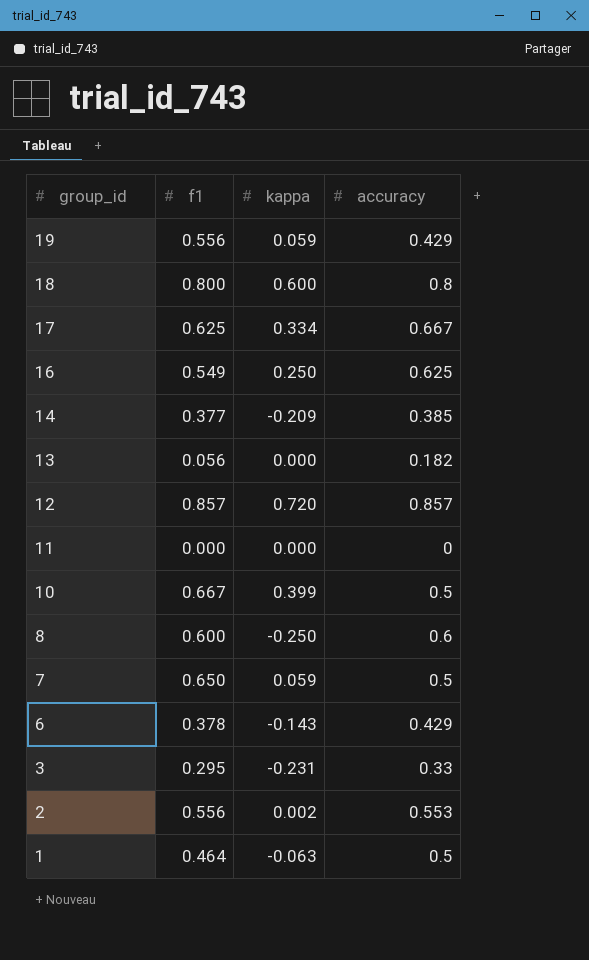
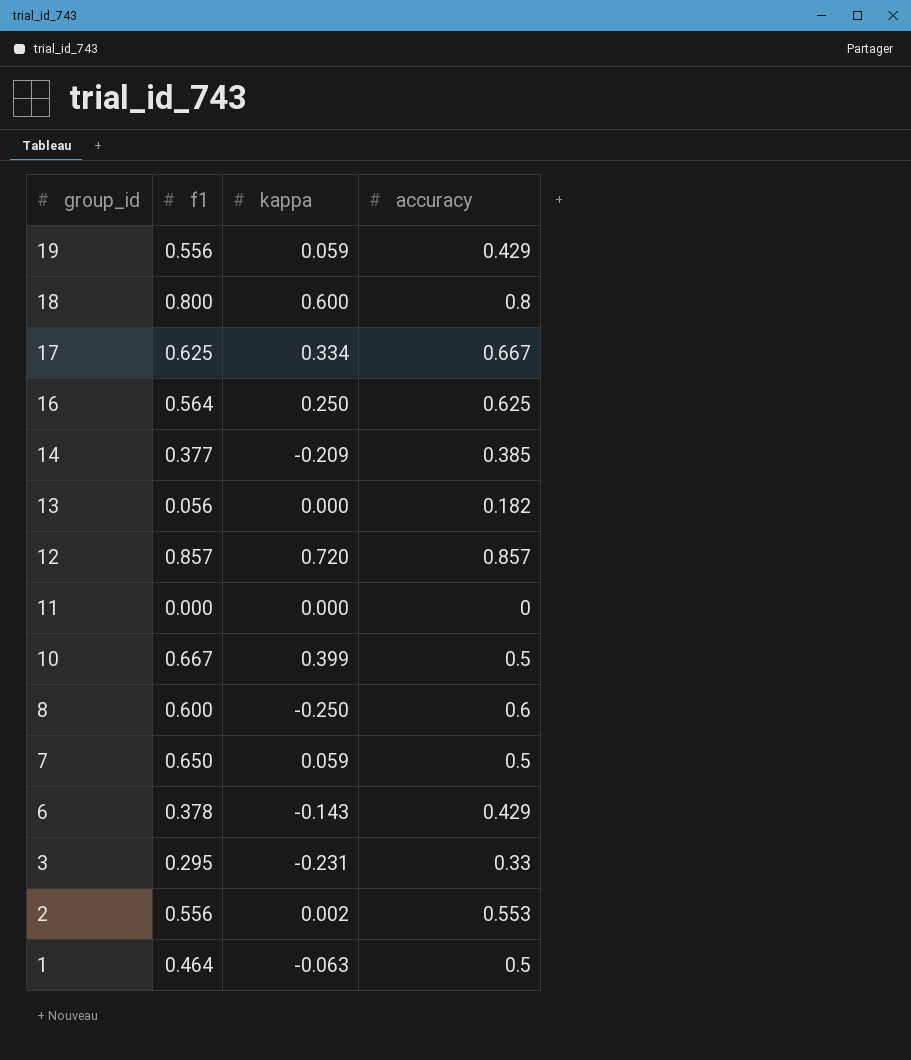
16 | f1: 0.549 -> 0.564

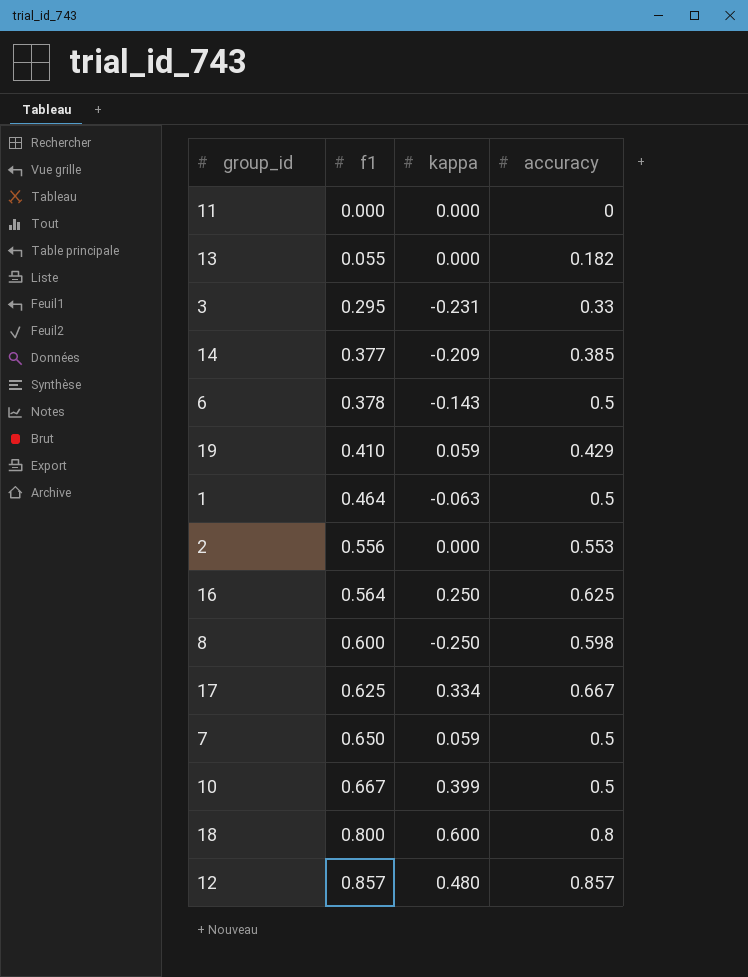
row order: group_id descending -> f1 ascending
13 | f1: 0.056 -> 0.055
6 | accuracy: 0.429 -> 0.5
19 | f1: 0.556 -> 0.410
2 | kappa: 0.002 -> 0.000
8 | accuracy: 0.6 -> 0.598
12 | kappa: 0.720 -> 0.480

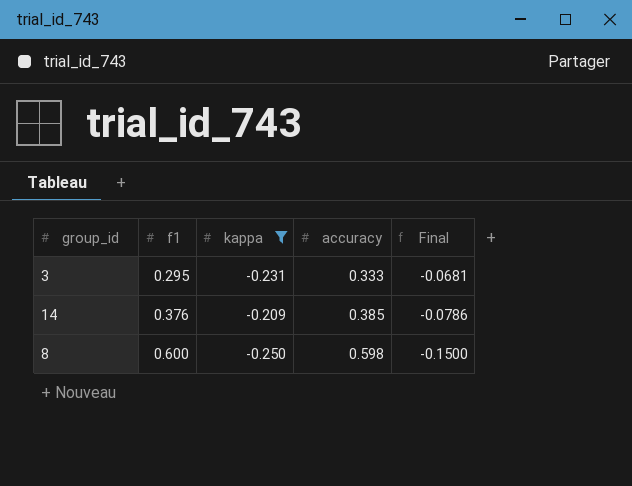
filter: none -> kappa <= -0.209
column Final | formula: none -> [f1] * [kappa]
3 | accuracy: 0.33 -> 0.333
14 | f1: 0.377 -> 0.376

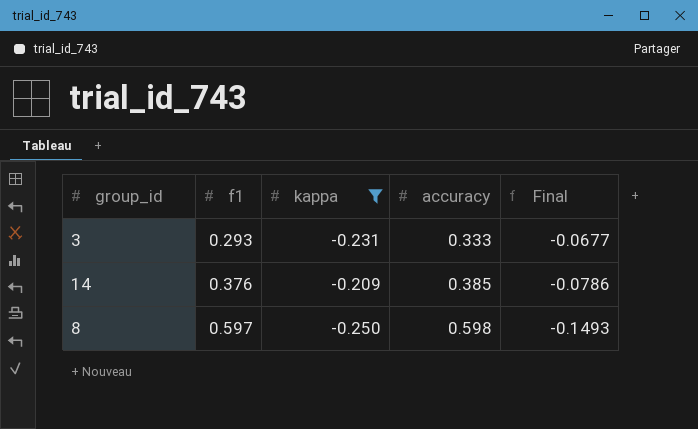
3 | f1: 0.295 -> 0.293
3 | Final: -0.0681 -> -0.0677
8 | f1: 0.600 -> 0.597
8 | Final: -0.1500 -> -0.1493

